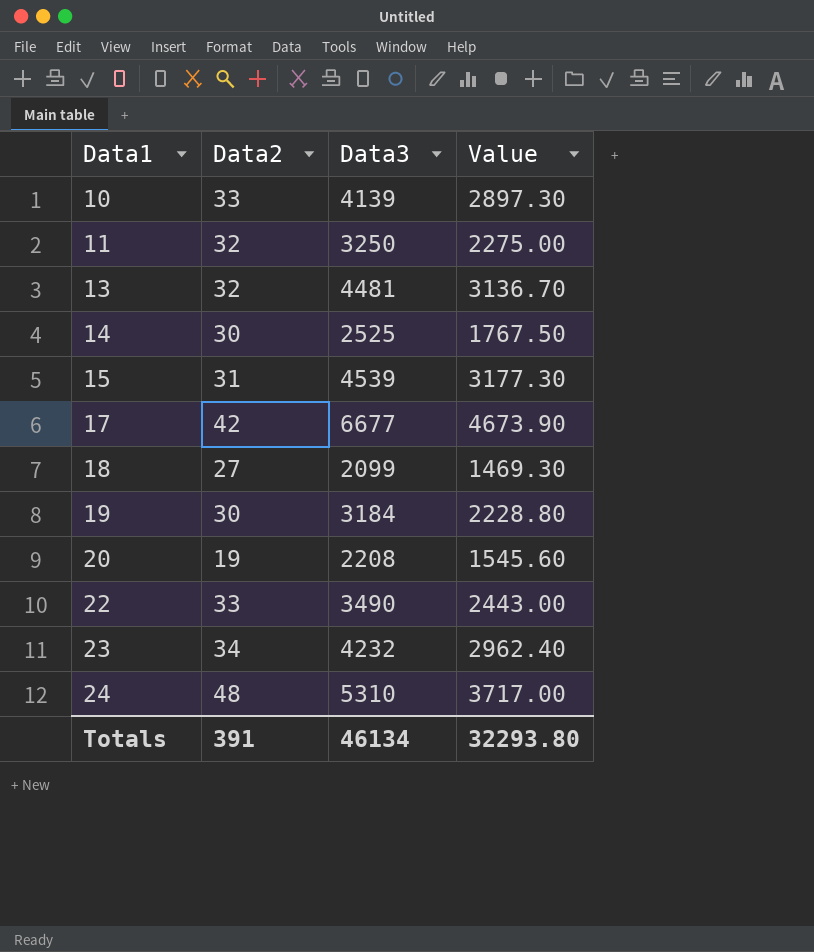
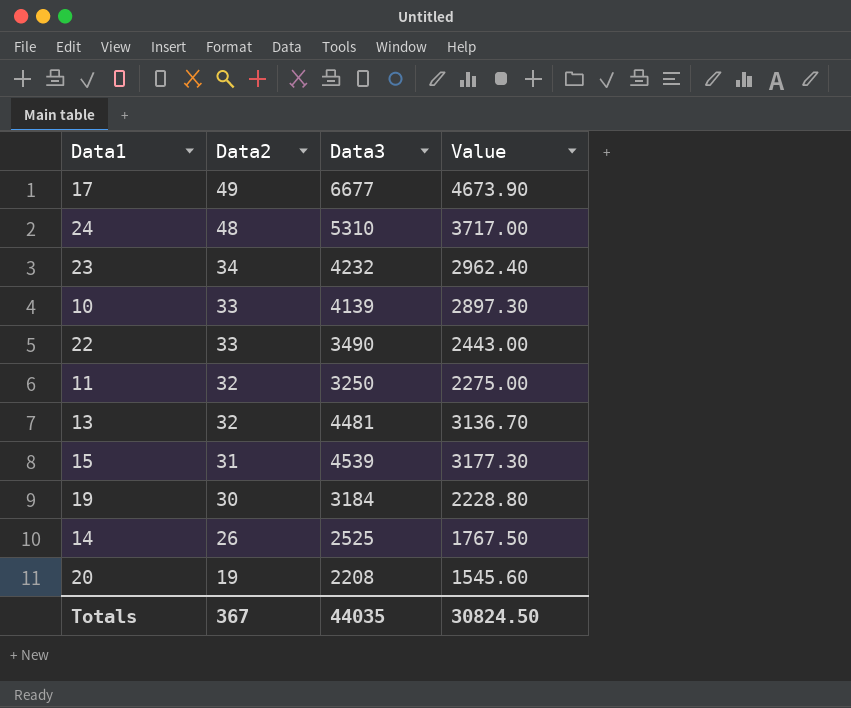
row order: Data1 ascending -> Data2 descending
row 18: 27 | 2099 | 1469.30 -> none
17 | Data2: 42 -> 49
14 | Data2: 30 -> 26
Totals | Data2: 391 -> 367
Totals | Data3: 46134 -> 44035
Totals | Value: 32293.80 -> 30824.50

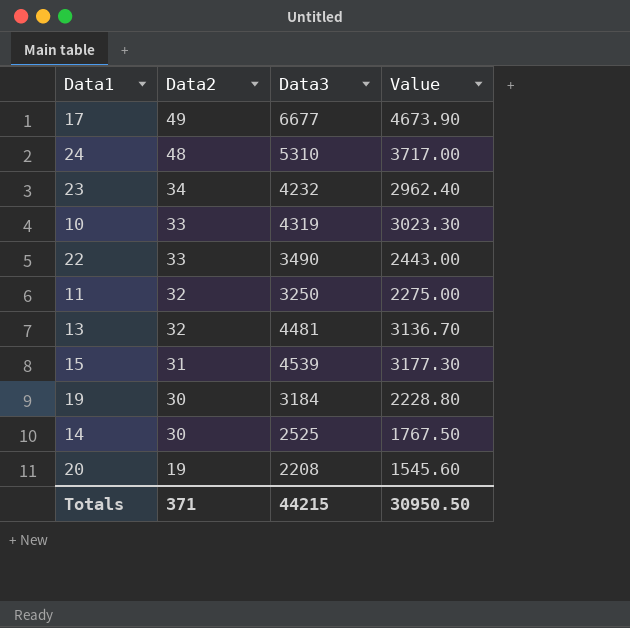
10 | Data3: 4139 -> 4319
10 | Value: 2897.30 -> 3023.30
14 | Data2: 26 -> 30
Totals | Data2: 367 -> 371
Totals | Data3: 44035 -> 44215
Totals | Value: 30824.50 -> 30950.50

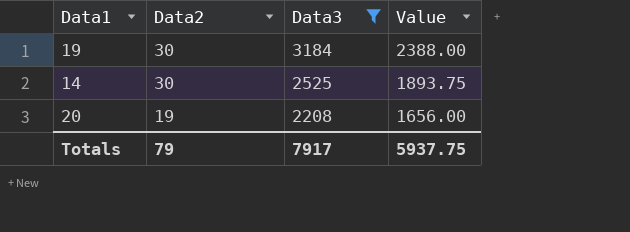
filter: none -> Data3 <= 3184
column Value | formula: [Data3] * 0.7 -> [Data3] * 0.75
Totals | Data2: 371 -> 79
Totals | Data3: 44215 -> 7917
Totals | Value: 30950.50 -> 5937.75

